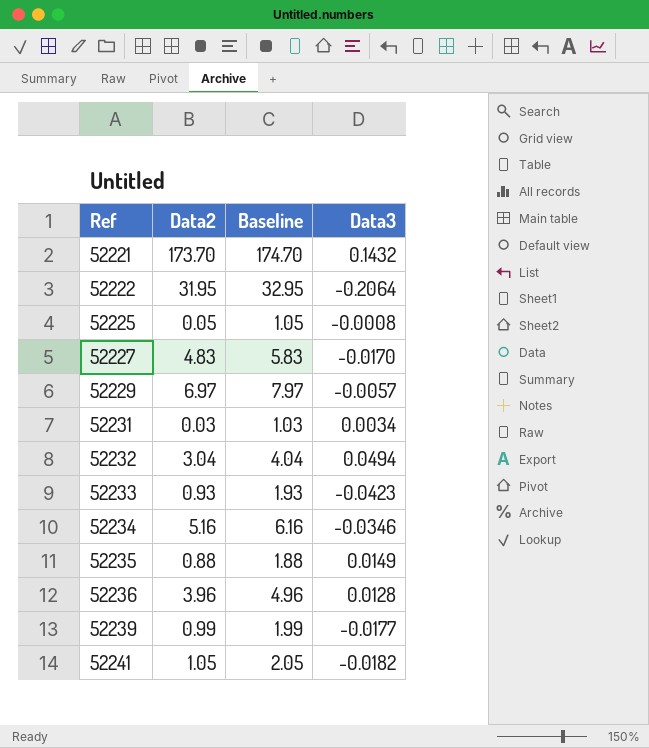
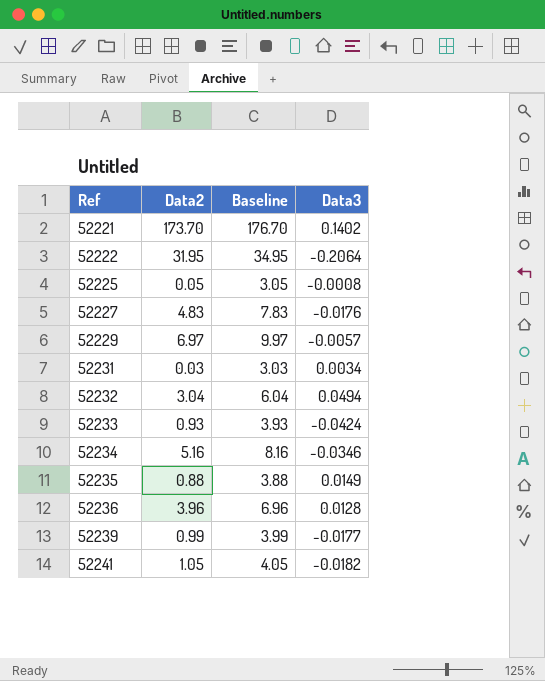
column Baseline | formula: [Data2] + 1 -> [Data2] + 3
52221 | Data3: 0.1432 -> 0.1402
52227 | Data3: -0.0170 -> -0.0176
52233 | Data3: -0.0423 -> -0.0424

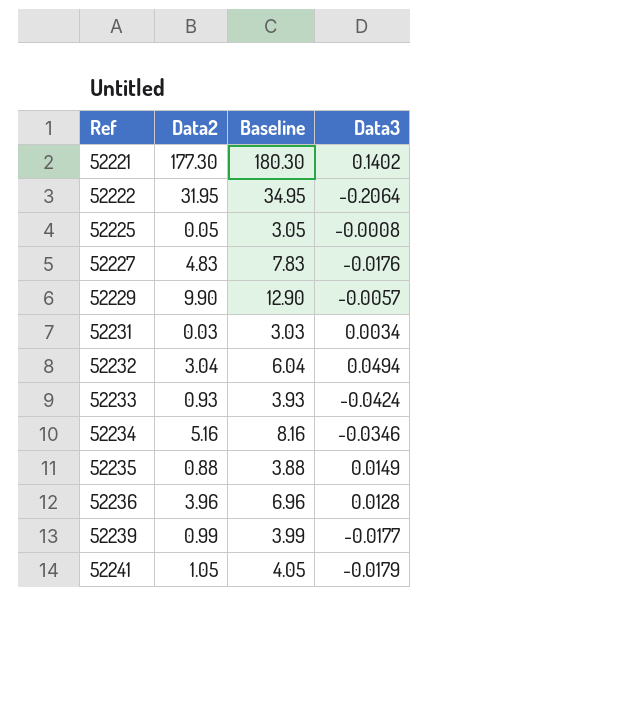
52221 | Data2: 173.70 -> 177.30
52221 | Baseline: 176.70 -> 180.30
52229 | Data2: 6.97 -> 9.90
52229 | Baseline: 9.97 -> 12.90
52241 | Data3: -0.0182 -> -0.0179

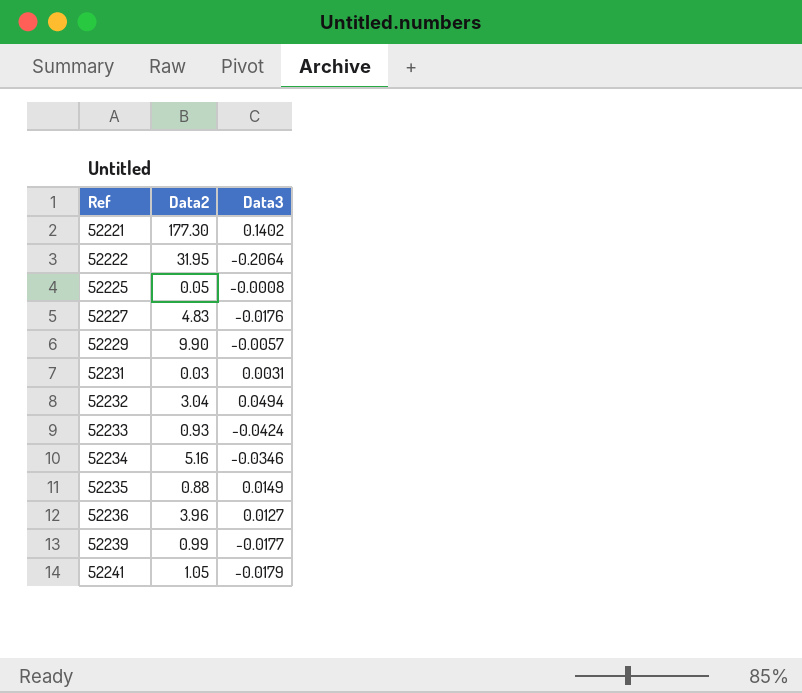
column Baseline | formula: [Data2] + 3 -> none
52231 | Data3: 0.0034 -> 0.0031
52236 | Data3: 0.0128 -> 0.0127

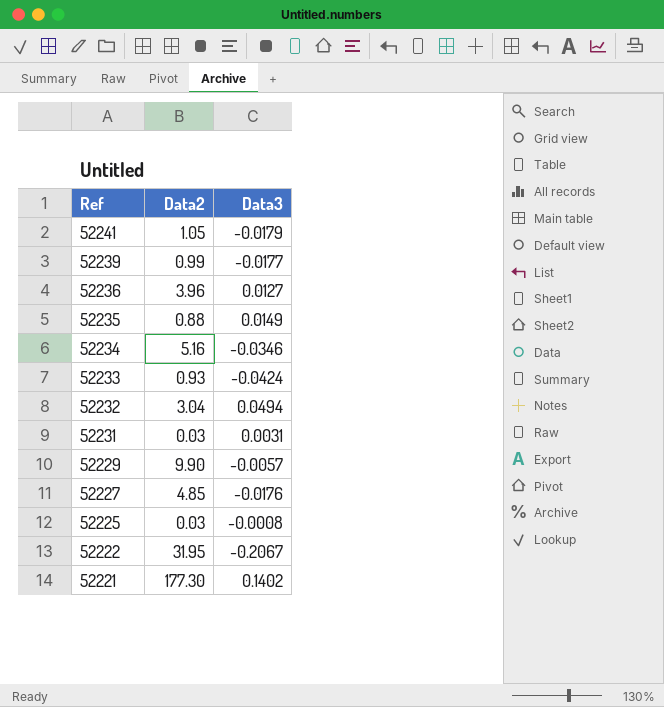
row order: Ref ascending -> Ref descending
52227 | Data2: 4.83 -> 4.85
52225 | Data2: 0.05 -> 0.03
52222 | Data3: -0.2064 -> -0.2067

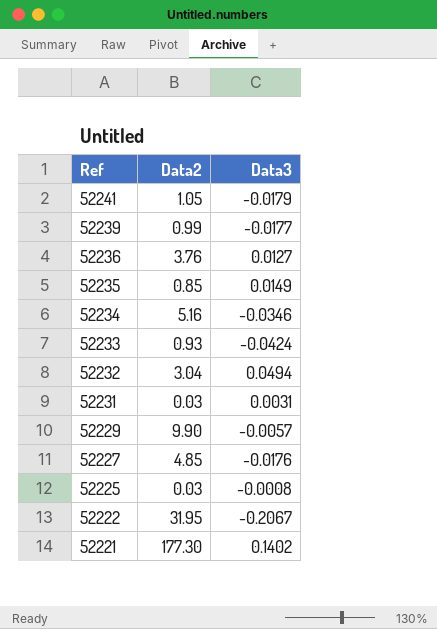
52236 | Data2: 3.96 -> 3.76
52235 | Data2: 0.88 -> 0.85

